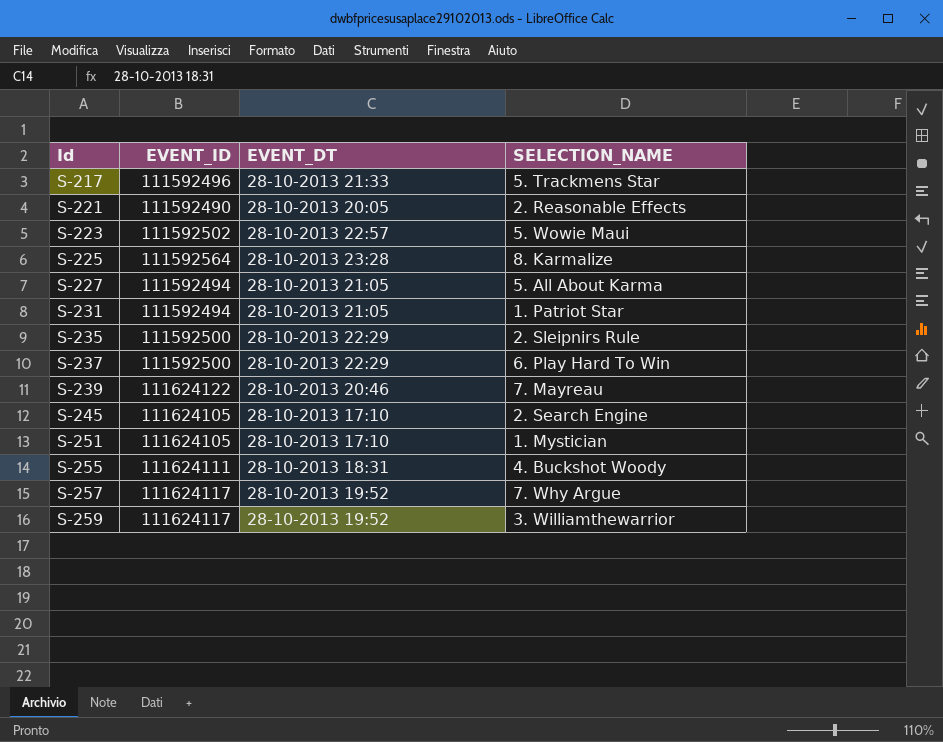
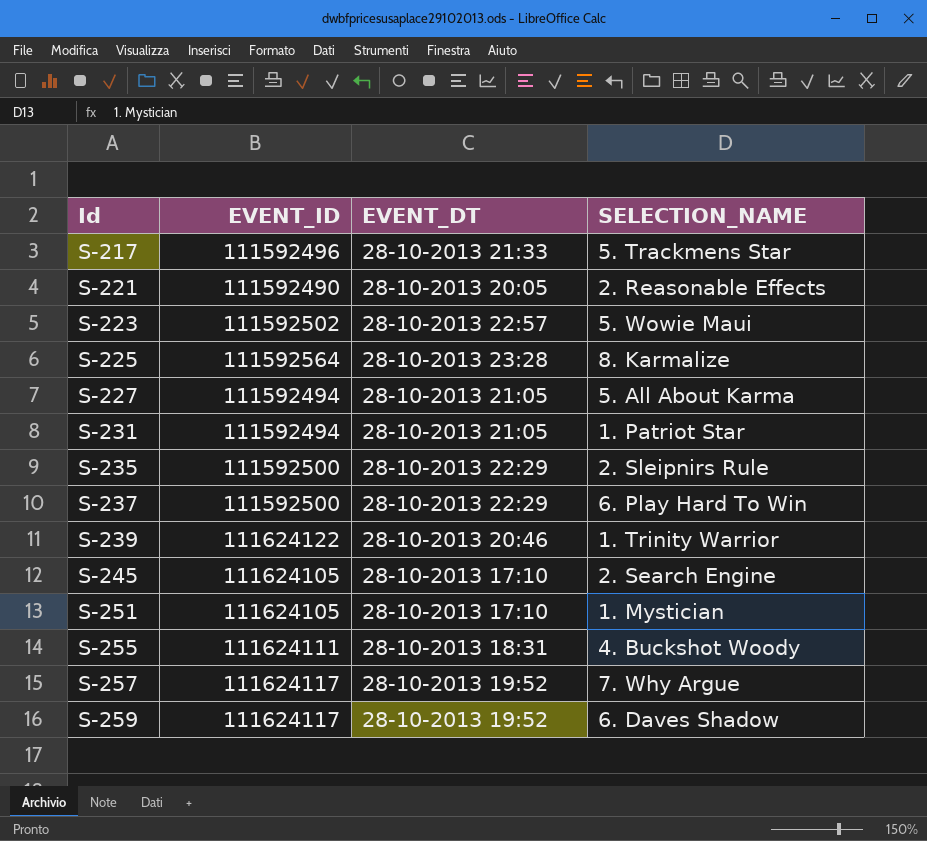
S-239 | SELECTION_NAME: 7. Mayreau -> 1. Trinity Warrior
S-259 | SELECTION_NAME: 3. Williamthewarrior -> 6. Daves Shadow

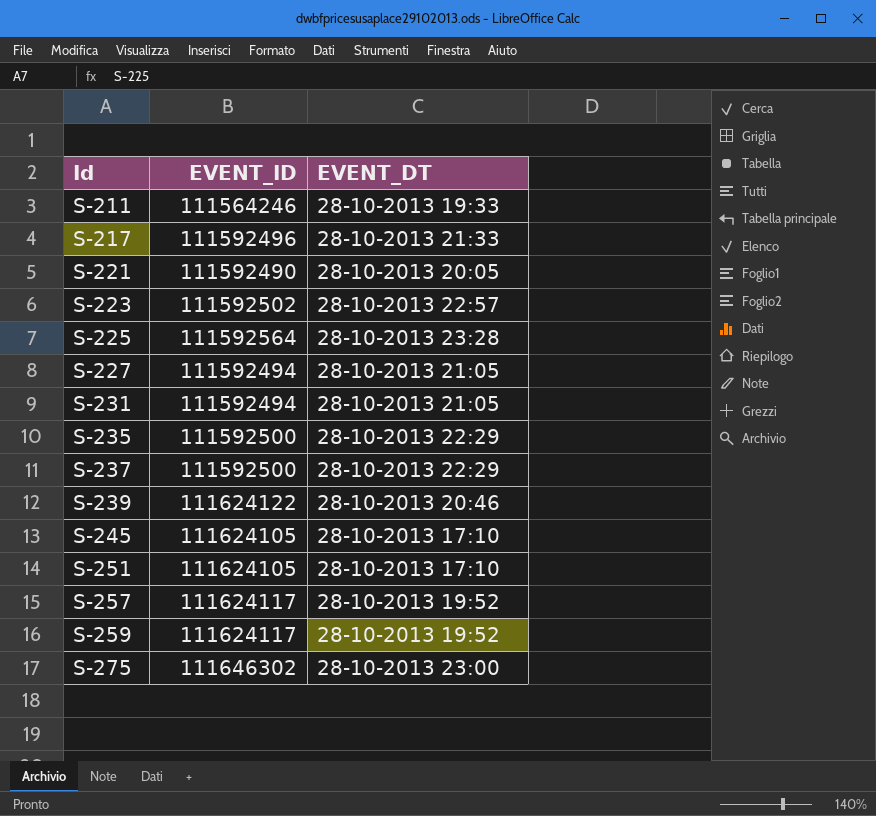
column SELECTION_NAME | position: 4 -> none
row S-255: 111624111 | 28-10-2013 18:31 | 4. Buckshot Woody -> none
row S-211: none -> 111564246 | 28-10-2013 19:33
row S-275: none -> 111646302 | 28-10-2013 23:00

